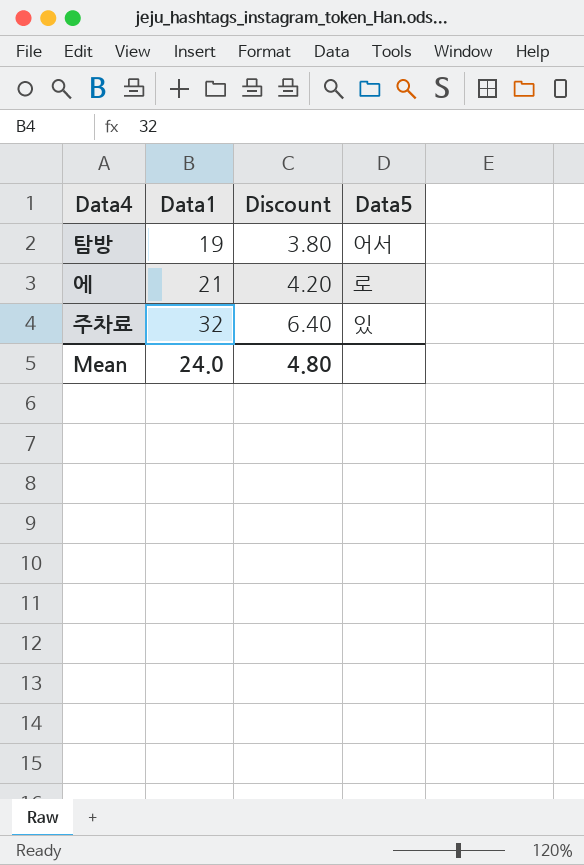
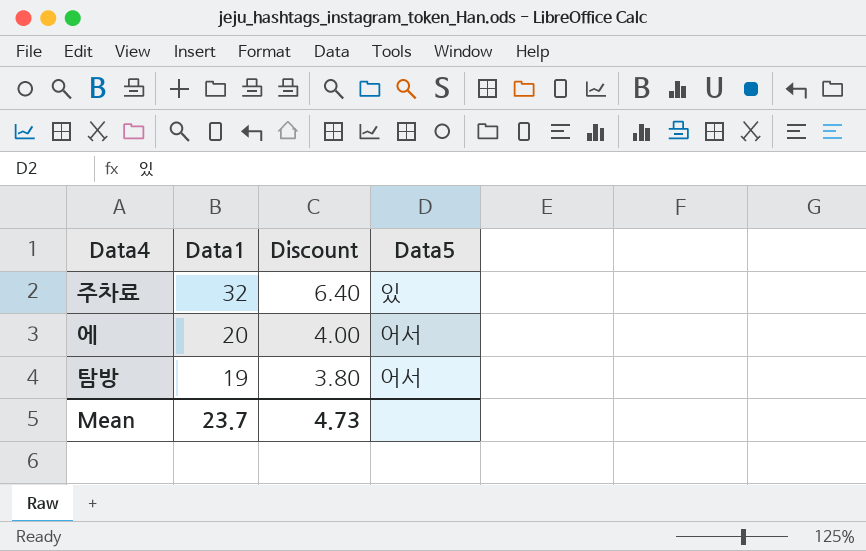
row order: Data1 ascending -> Data1 descending
에 | Data1: 21 -> 20
에 | Discount: 4.20 -> 4.00
에 | Data5: 로 -> 어서
Mean | Data1: 24.0 -> 23.7
Mean | Discount: 4.80 -> 4.73

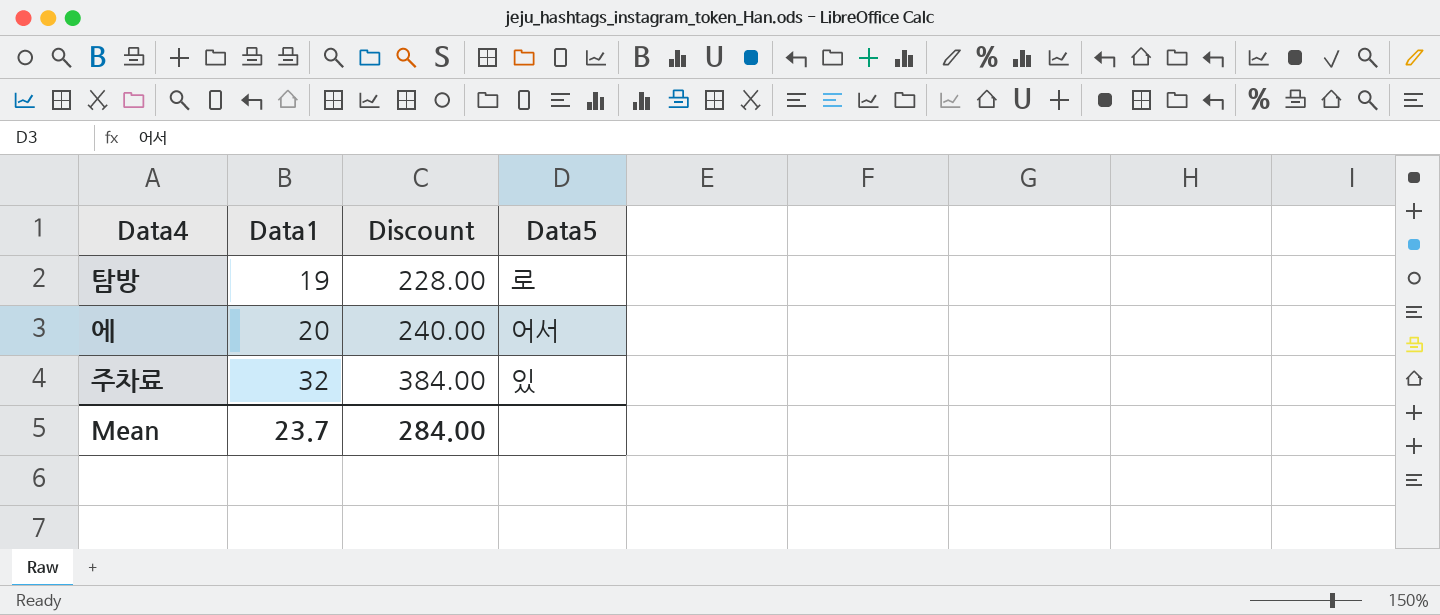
row order: Data1 descending -> Data1 ascending
column Discount | formula: [Data1] * 0.2 -> [Data1] * 12
탐방 | Data5: 어서 -> 로
Mean | Discount: 4.73 -> 284.00

